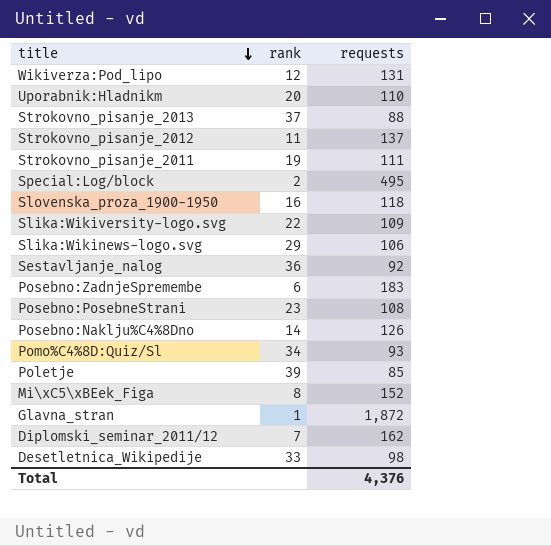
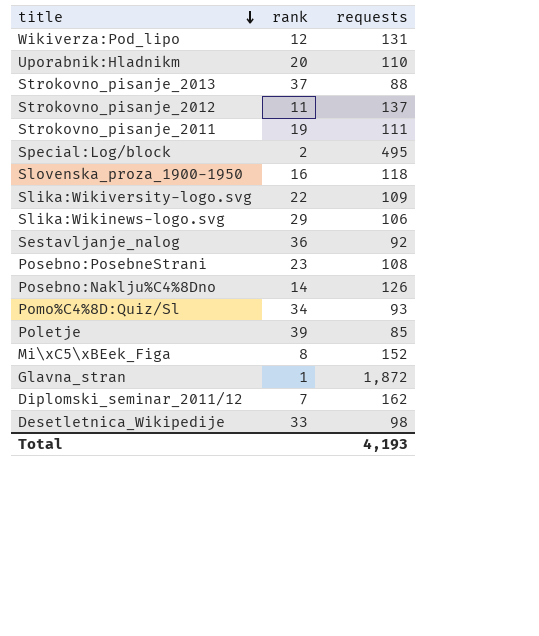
row Posebno:ZadnjeSpremembe: 6 | 183 -> none
Total | requests: 4,376 -> 4,193

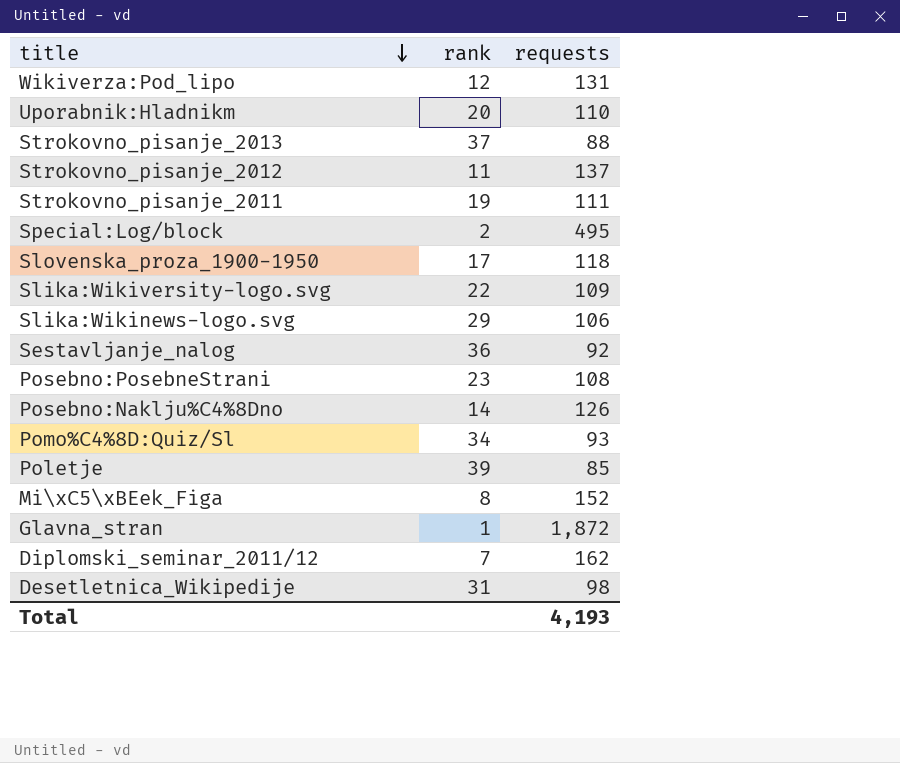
Slovenska_proza_1900-1950 | rank: 16 -> 17
Desetletnica_Wikipedije | rank: 33 -> 31

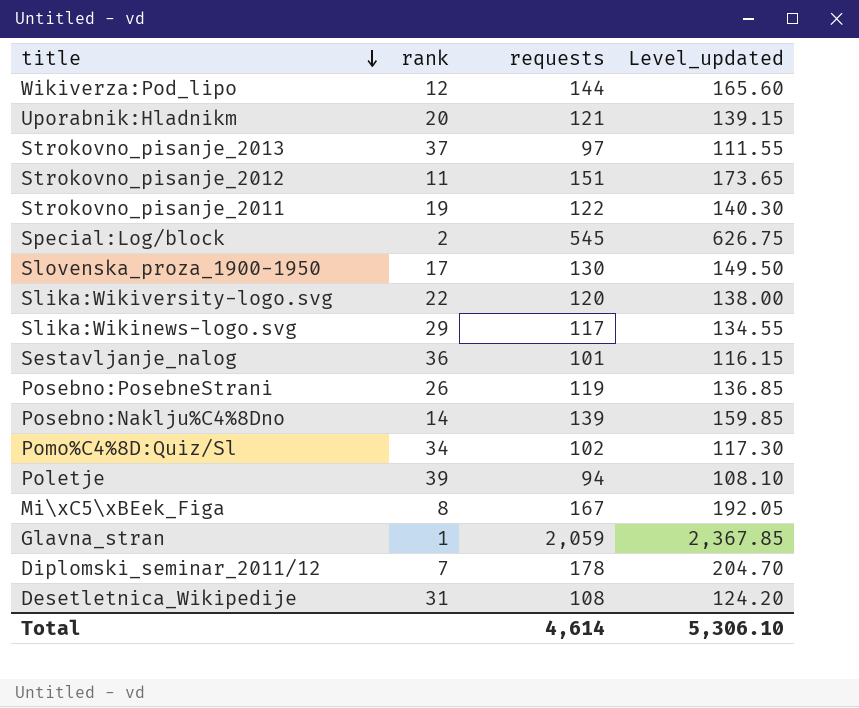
column Level_updated | formula: none -> [requests] * 1.15
Wikiverza:Pod_lipo | requests: 131 -> 144
Uporabnik:Hladnikm | requests: 110 -> 121
Strokovno_pisanje_2013 | requests: 88 -> 97
Strokovno_pisanje_2012 | requests: 137 -> 151
Strokovno_pisanje_2011 | requests: 111 -> 122
Special:Log/block | requests: 495 -> 545
Slovenska_proza_1900-1950 | requests: 118 -> 130
Slika:Wikiversity-logo.svg | requests: 109 -> 120
Slika:Wikinews-logo.svg | requests: 106 -> 117
Sestavljanje_nalog | requests: 92 -> 101
Posebno:PosebneStrani | rank: 23 -> 26
Posebno:PosebneStrani | requests: 108 -> 119
Posebno:Naklju%C4%8Dno | requests: 126 -> 139
Pomo%C4%8D:Quiz/Sl | requests: 93 -> 102
Poletje | requests: 85 -> 94
Mi\xC5\xBEek_Figa | requests: 152 -> 167
Glavna_stran | requests: 1,872 -> 2,059
Diplomski_seminar_2011/12 | requests: 162 -> 178
Desetletnica_Wikipedije | requests: 98 -> 108
Total | requests: 4,193 -> 4,614

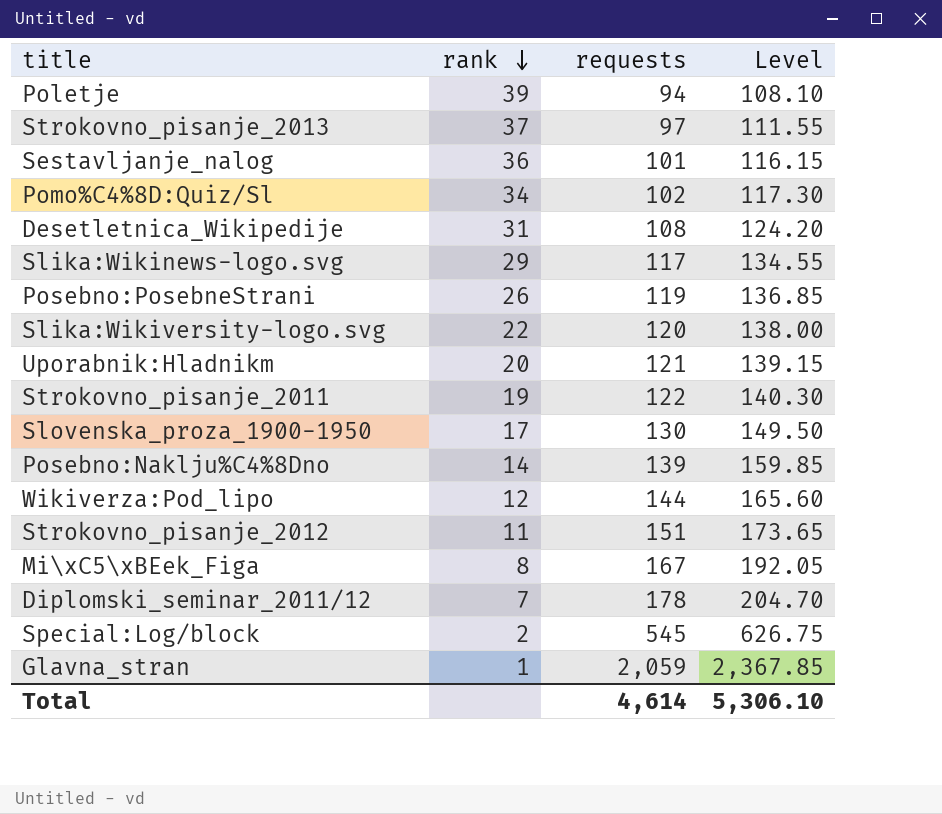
row order: title descending -> rank descending
column name: Level_updated -> Level

